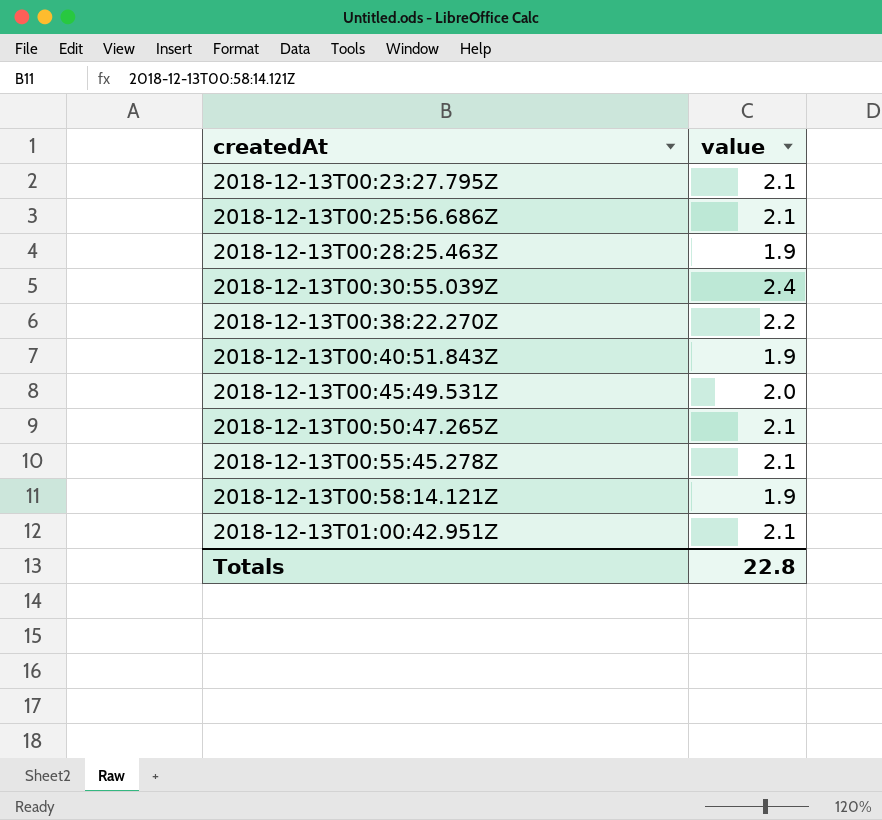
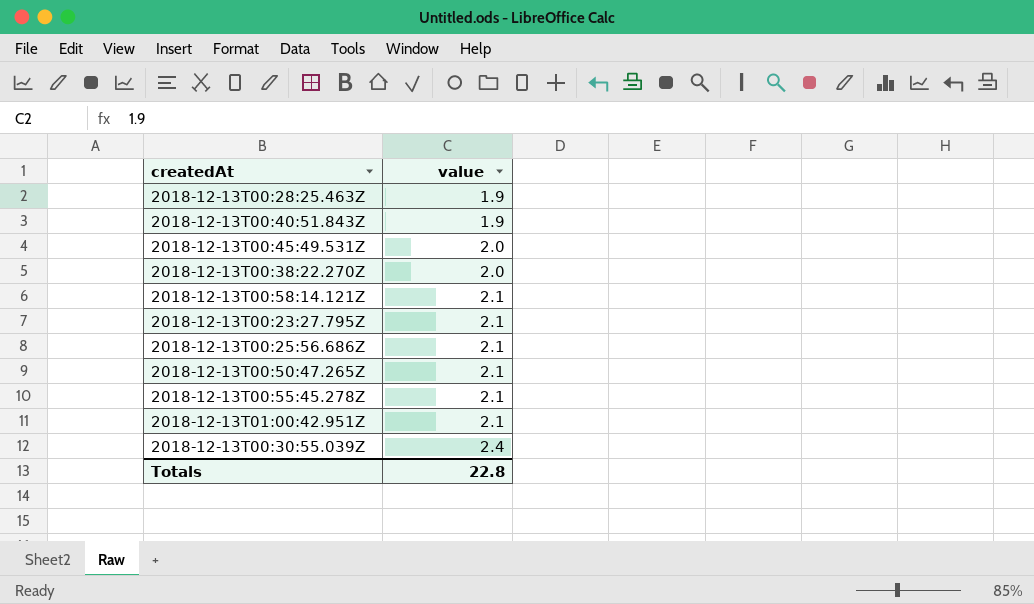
row order: createdAt ascending -> value ascending
2018-12-13T00:38:22.270Z | value: 2.2 -> 2.0
2018-12-13T00:58:14.121Z | value: 1.9 -> 2.1

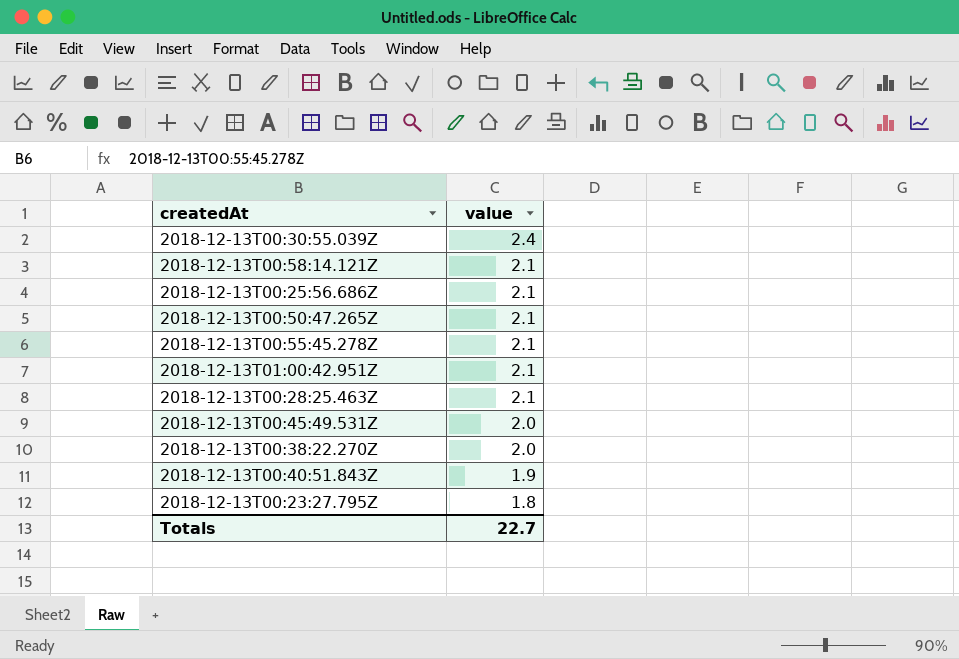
row order: value ascending -> value descending
2018-12-13T00:28:25.463Z | value: 1.9 -> 2.1
2018-12-13T00:23:27.795Z | value: 2.1 -> 1.8
Totals | value: 22.8 -> 22.7

